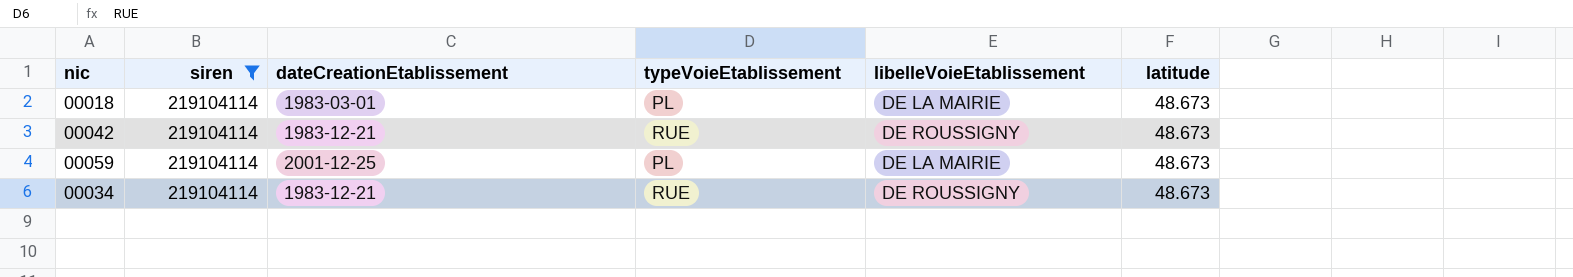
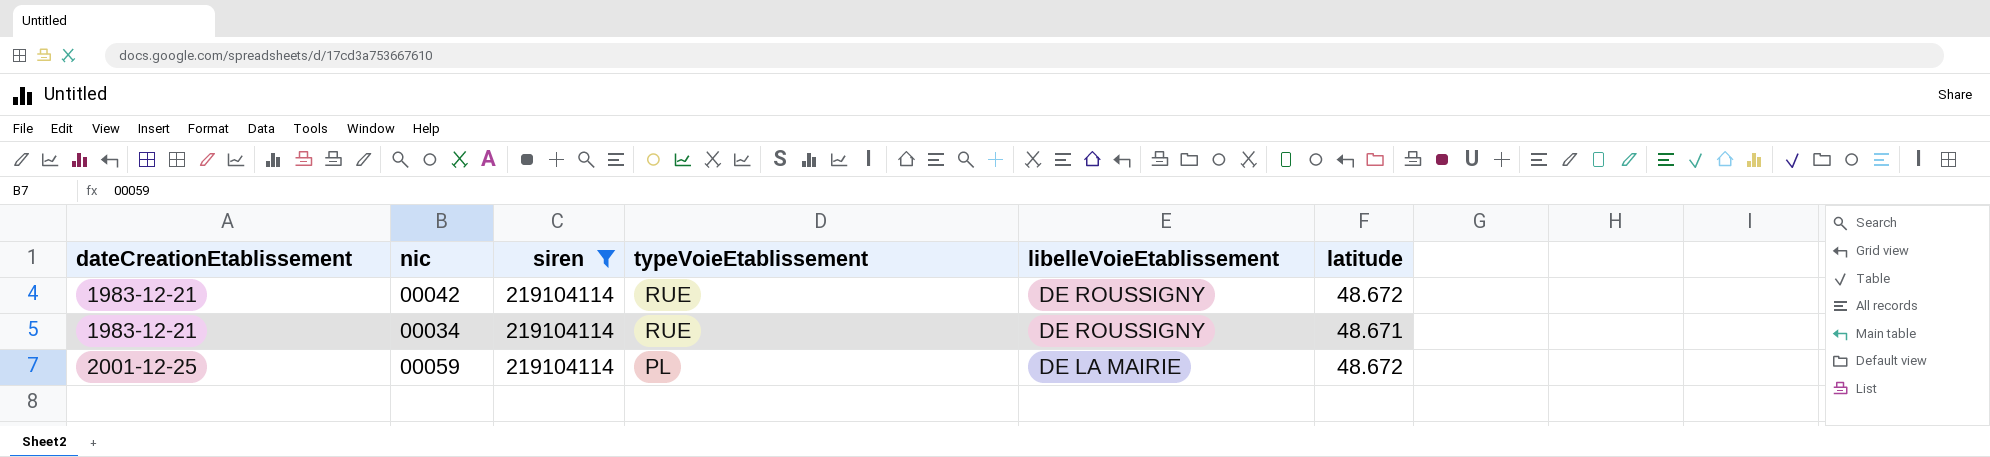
row order: none -> dateCreationEtablissement ascending
column dateCreationEtablissement | position: 3 -> 1
row 00018: 219104114 | 1983-03-01 | PL | DE LA MAIRIE | 48.673 -> none
00042 | latitude: 48.673 -> 48.672
00034 | latitude: 48.673 -> 48.671
00059 | latitude: 48.673 -> 48.672

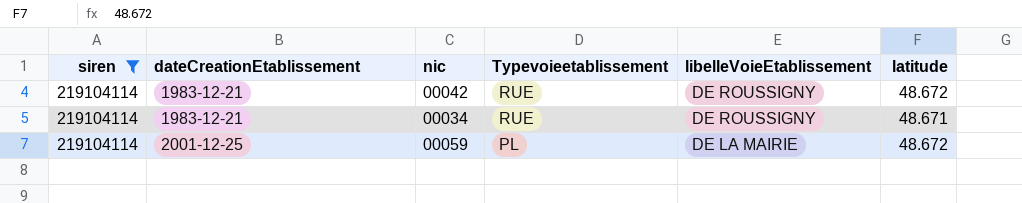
column siren | position: 3 -> 1
column name: typeVoieEtablissement -> Typevoieetablissement

